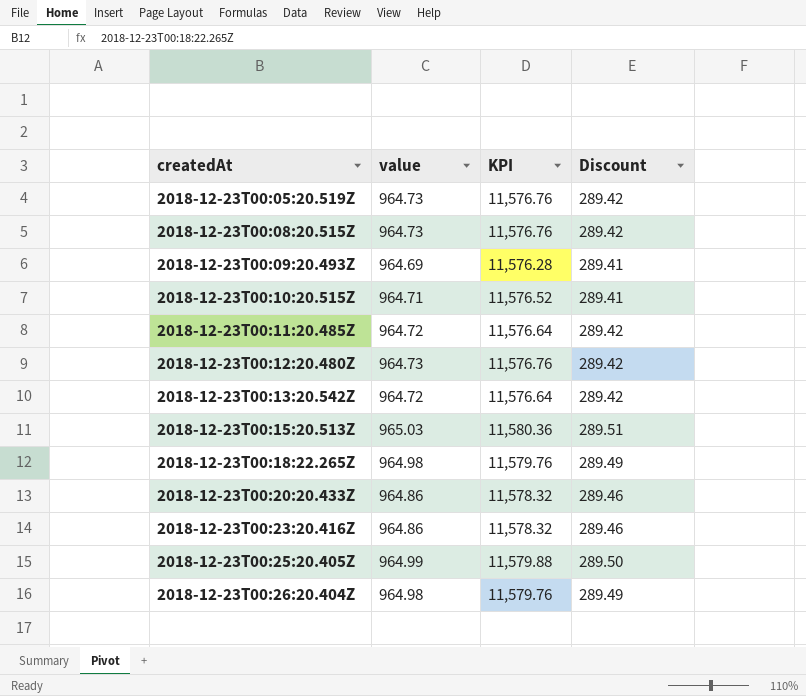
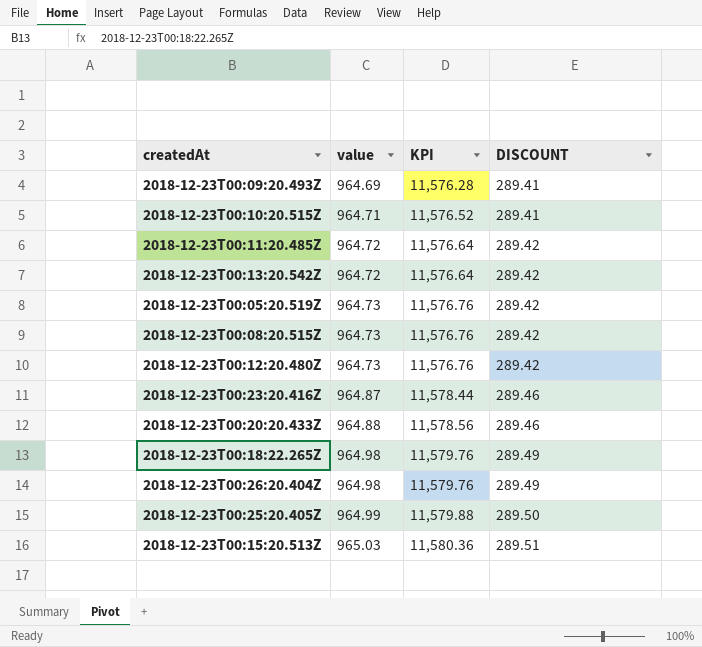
row order: createdAt ascending -> value ascending
column name: Discount -> DISCOUNT
2018-12-23T00:23:20.416Z | value: 964.86 -> 964.87
2018-12-23T00:23:20.416Z | KPI: 11,578.32 -> 11,578.44
2018-12-23T00:20:20.433Z | value: 964.86 -> 964.88
2018-12-23T00:20:20.433Z | KPI: 11,578.32 -> 11,578.56

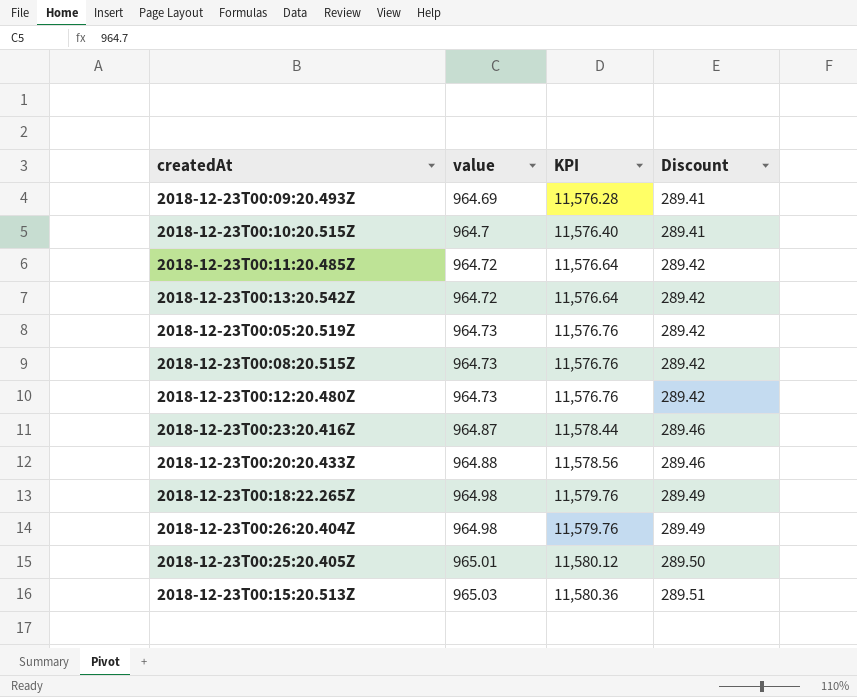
column name: DISCOUNT -> Discount
2018-12-23T00:10:20.515Z | value: 964.71 -> 964.7
2018-12-23T00:10:20.515Z | KPI: 11,576.52 -> 11,576.40
2018-12-23T00:25:20.405Z | value: 964.99 -> 965.01
2018-12-23T00:25:20.405Z | KPI: 11,579.88 -> 11,580.12

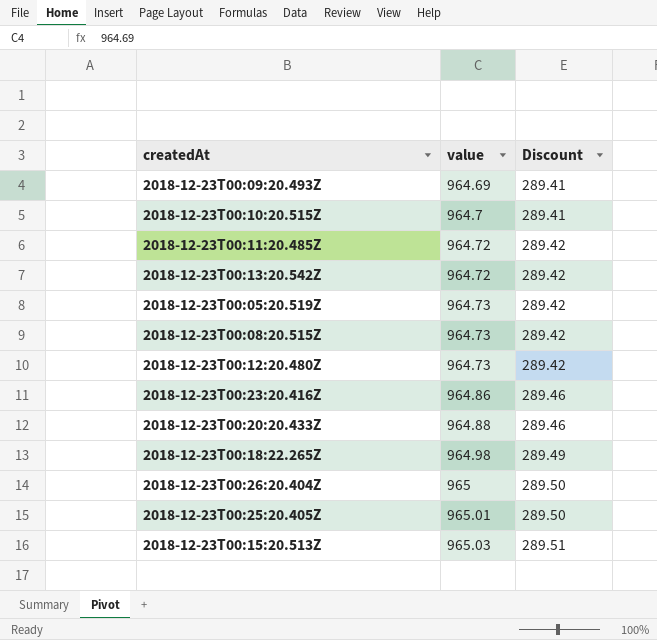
column KPI | formula: [value] * 12 -> none
2018-12-23T00:23:20.416Z | value: 964.87 -> 964.86
2018-12-23T00:26:20.404Z | value: 964.98 -> 965
2018-12-23T00:26:20.404Z | Discount: 289.49 -> 289.50

